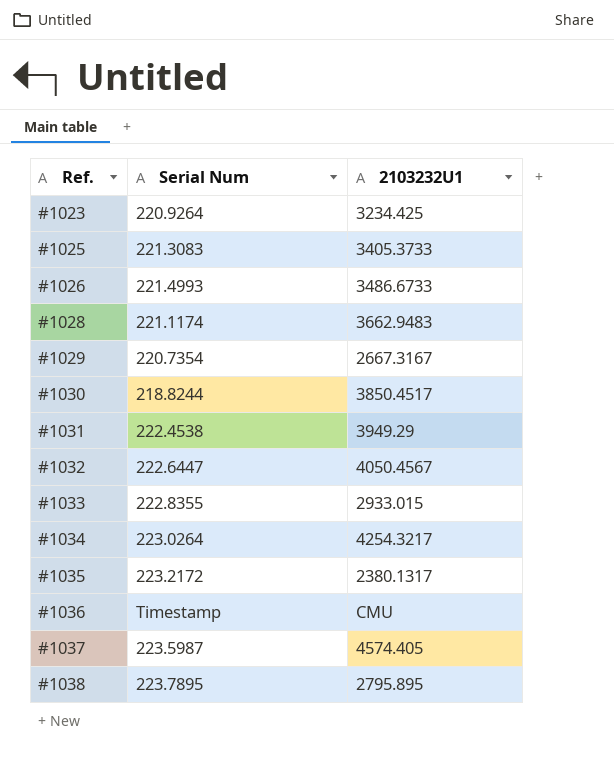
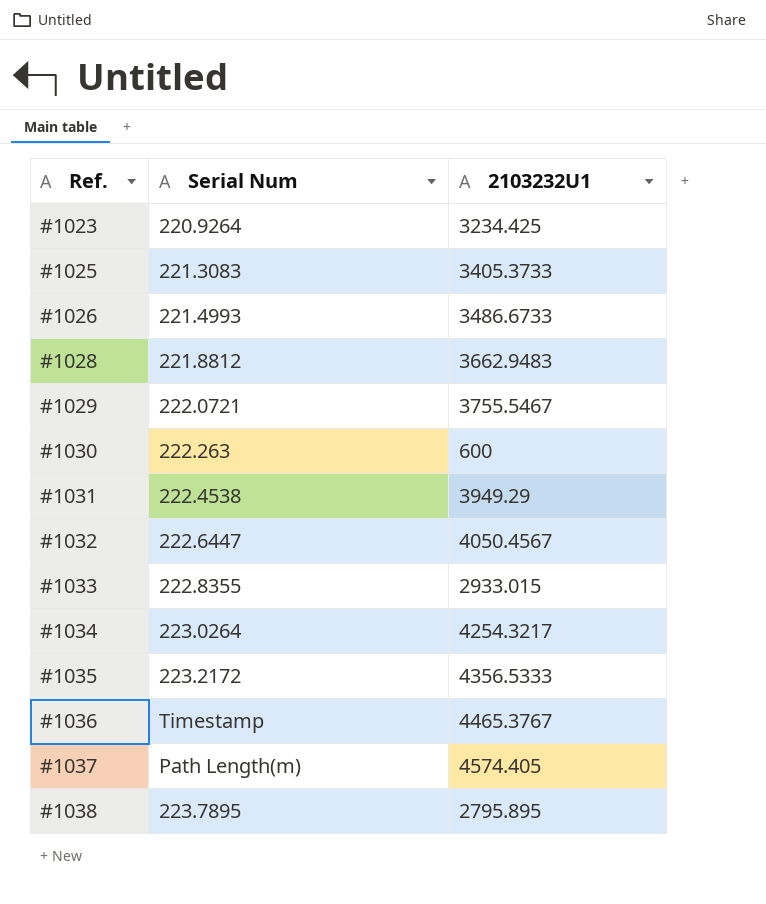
#1028 | Serial Num: 221.1174 -> 221.8812
#1029 | Serial Num: 220.7354 -> 222.0721
#1029 | 2103232U1: 2667.3167 -> 3755.5467
#1030 | Serial Num: 218.8244 -> 222.263
#1030 | 2103232U1: 3850.4517 -> 600
#1035 | 2103232U1: 2380.1317 -> 4356.5333
#1036 | 2103232U1: CMU -> 4465.3767
#1037 | Serial Num: 223.5987 -> Path Length(m)

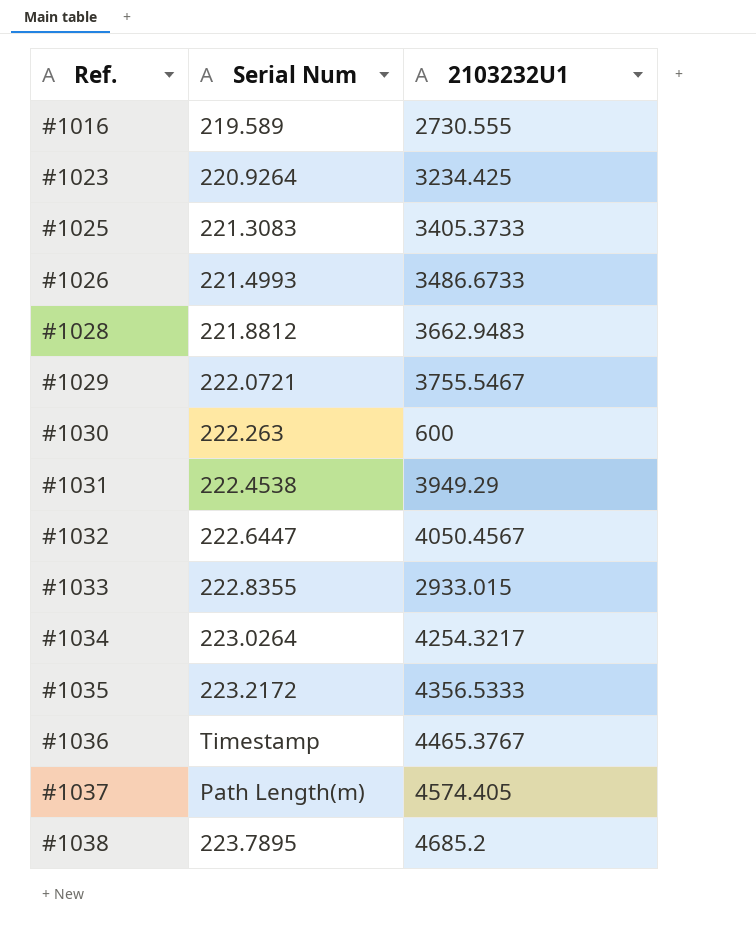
row #1016: none -> 219.589 | 2730.555
#1038 | 2103232U1: 2795.895 -> 4685.2

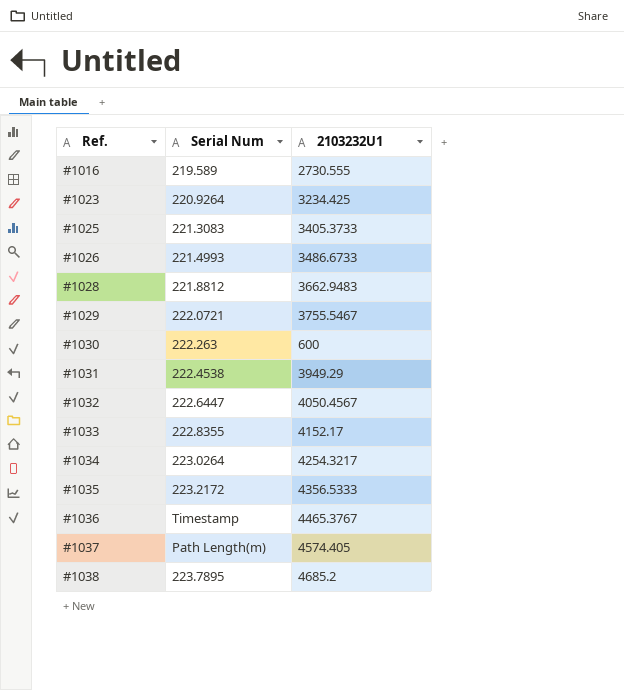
#1033 | 2103232U1: 2933.015 -> 4152.17

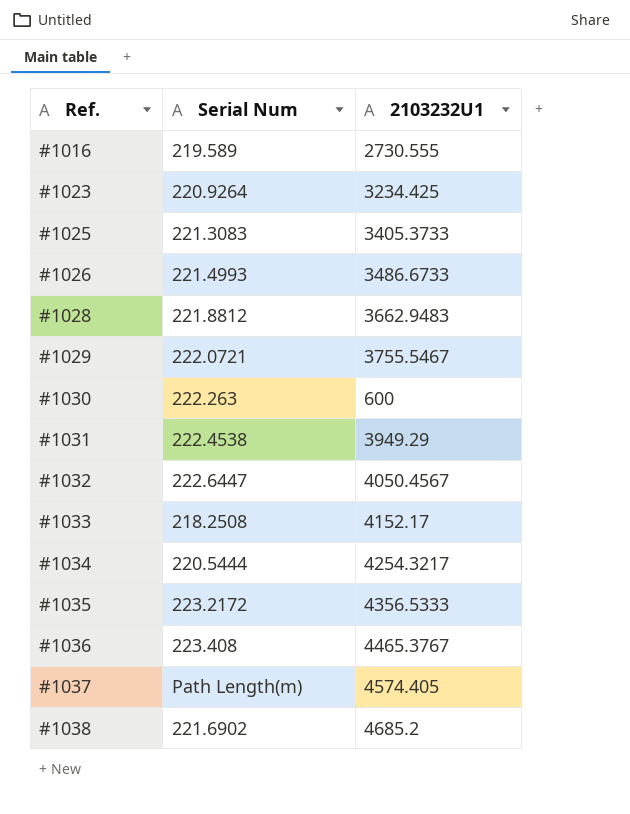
#1033 | Serial Num: 222.8355 -> 218.2508
#1034 | Serial Num: 223.0264 -> 220.5444
#1036 | Serial Num: Timestamp -> 223.408
#1038 | Serial Num: 223.7895 -> 221.6902

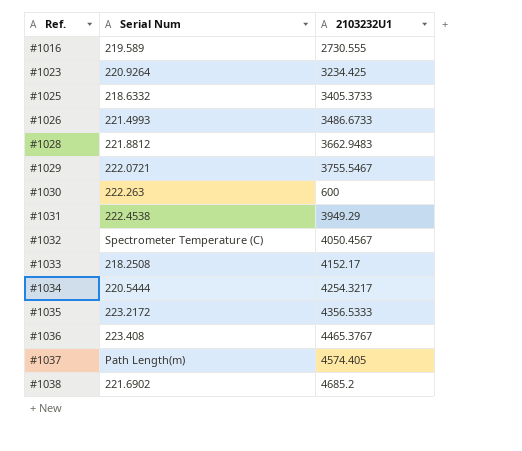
#1025 | Serial Num: 221.3083 -> 218.6332
#1032 | Serial Num: 222.6447 -> Spectrometer Temperature (C)

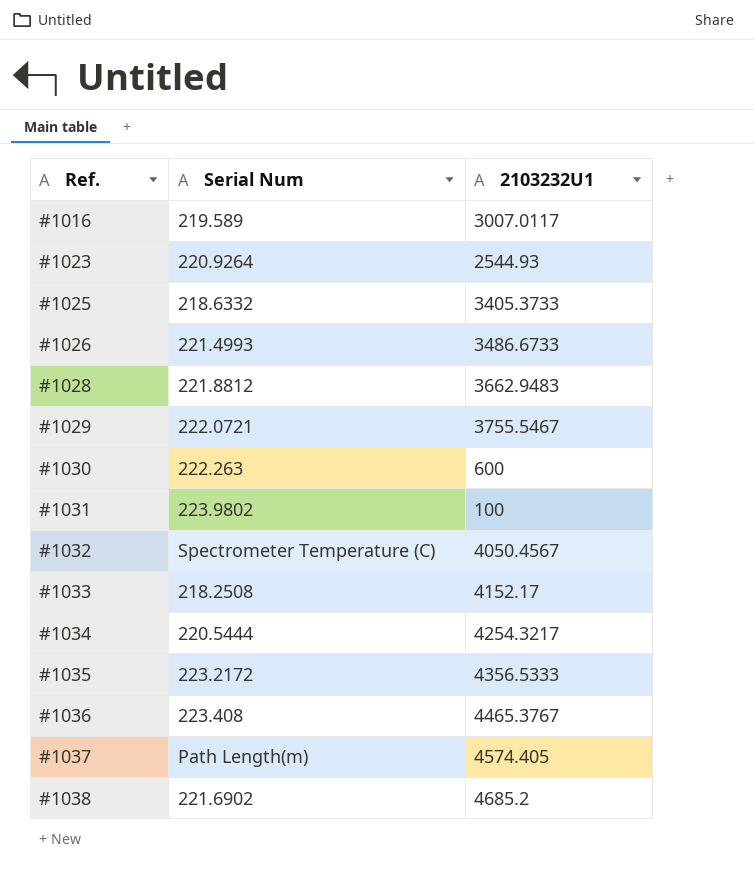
#1016 | 2103232U1: 2730.555 -> 3007.0117
#1023 | 2103232U1: 3234.425 -> 2544.93
#1031 | Serial Num: 222.4538 -> 223.9802
#1031 | 2103232U1: 3949.29 -> 100

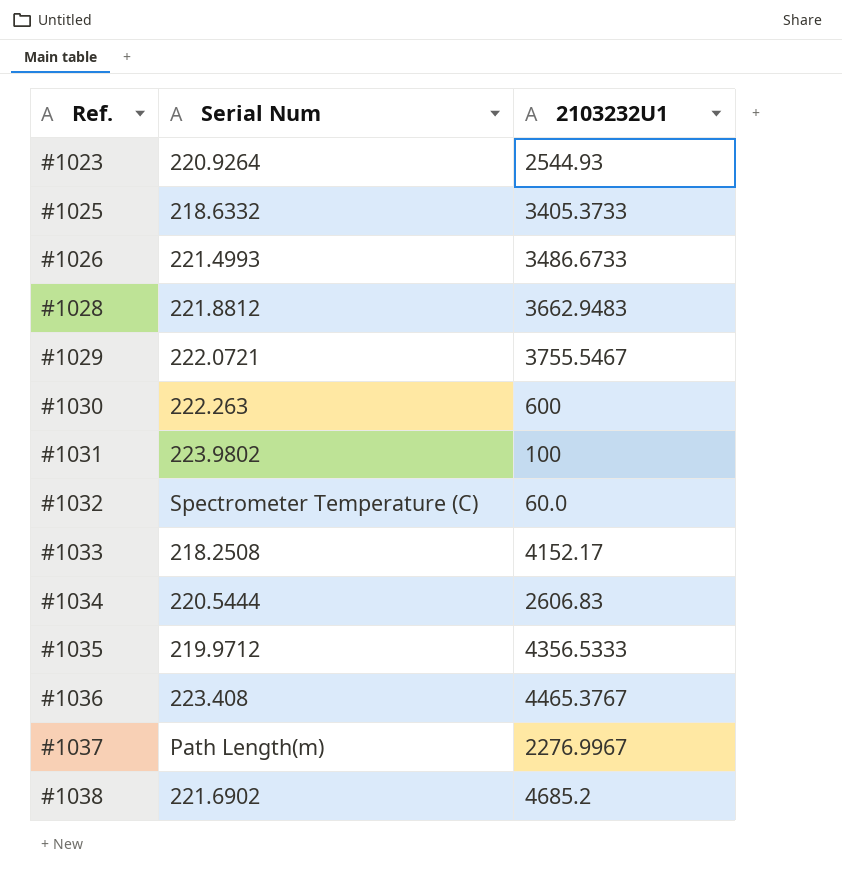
row #1016: 219.589 | 3007.0117 -> none
#1032 | 2103232U1: 4050.4567 -> 60.0
#1034 | 2103232U1: 4254.3217 -> 2606.83
#1035 | Serial Num: 223.2172 -> 219.9712
#1037 | 2103232U1: 4574.405 -> 2276.9967

